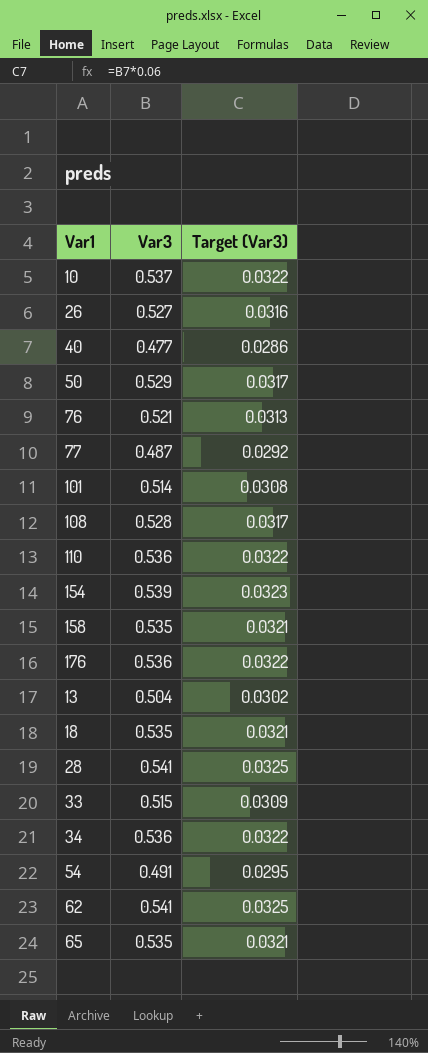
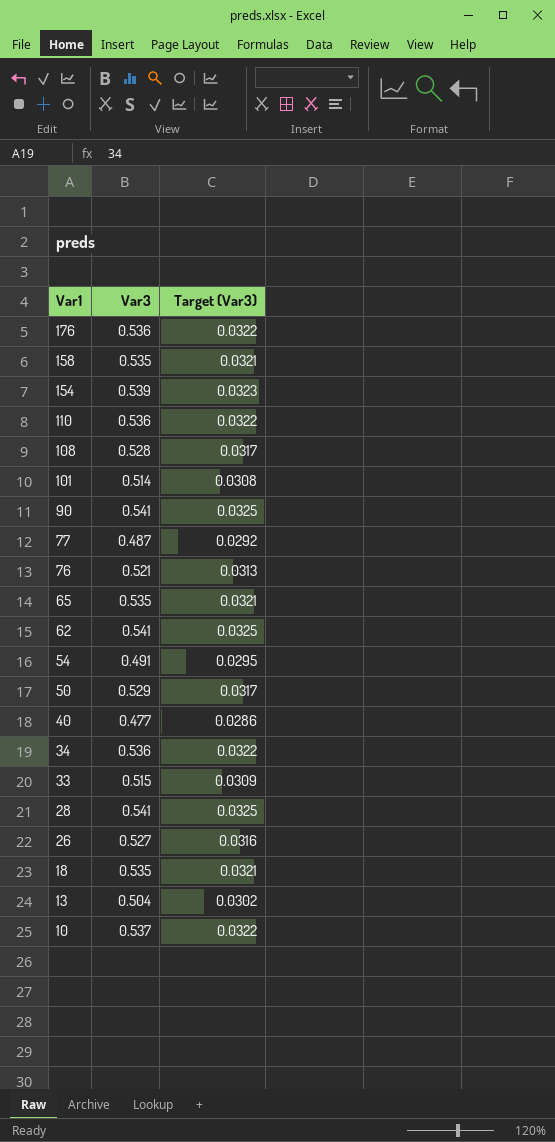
row order: none -> Var1 descending
row 90: none -> 0.541 | 0.0325

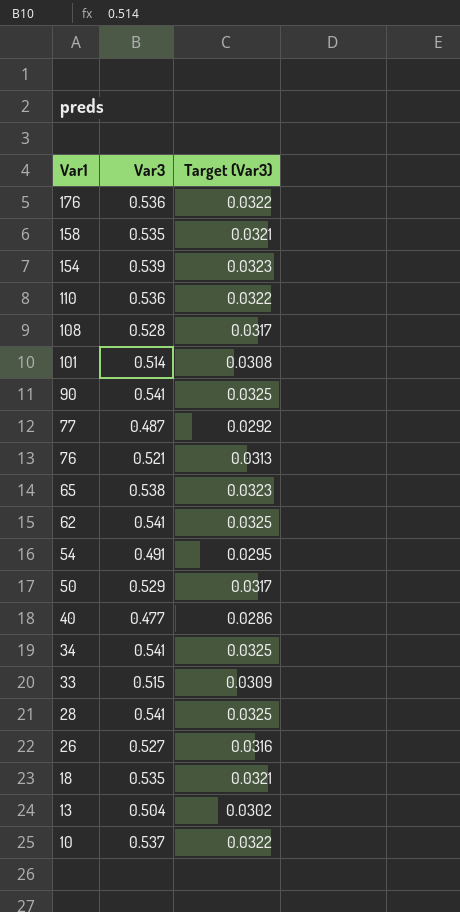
65 | Var3: 0.535 -> 0.538
65 | Target (Var3): 0.0321 -> 0.0323
34 | Var3: 0.536 -> 0.541
34 | Target (Var3): 0.0322 -> 0.0325

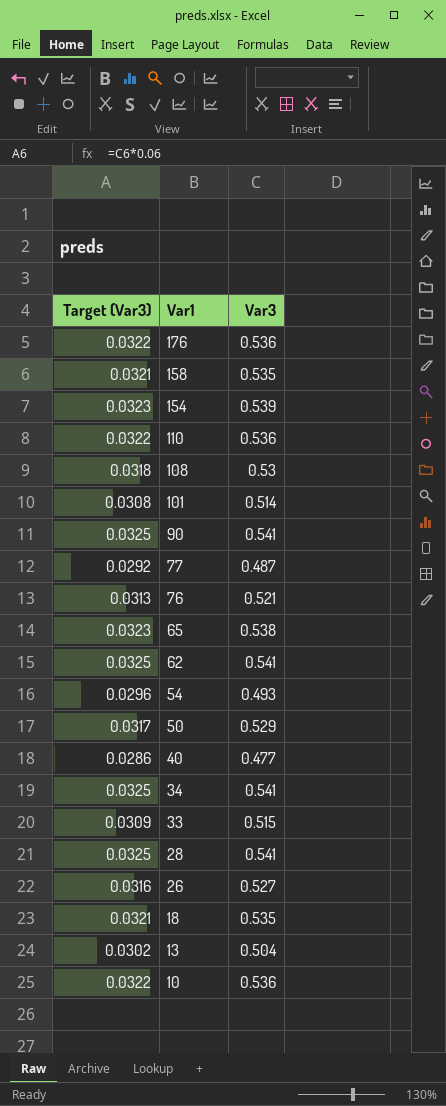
column Target (Var3) | position: 3 -> 1
108 | Target (Var3): 0.0317 -> 0.0318
108 | Var3: 0.528 -> 0.53
54 | Target (Var3): 0.0295 -> 0.0296
54 | Var3: 0.491 -> 0.493
10 | Var3: 0.537 -> 0.536

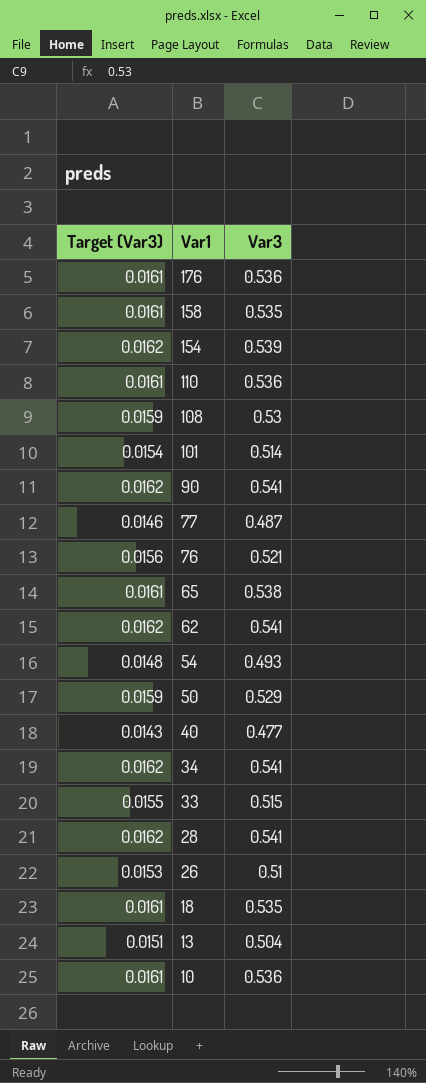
column Target (Var3) | formula: [Var3] * 0.06 -> [Var3] * 0.03
26 | Var3: 0.527 -> 0.51

